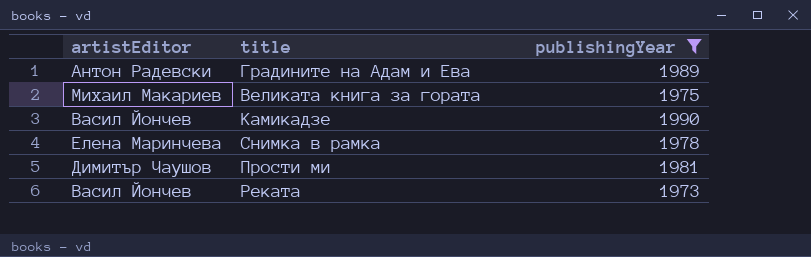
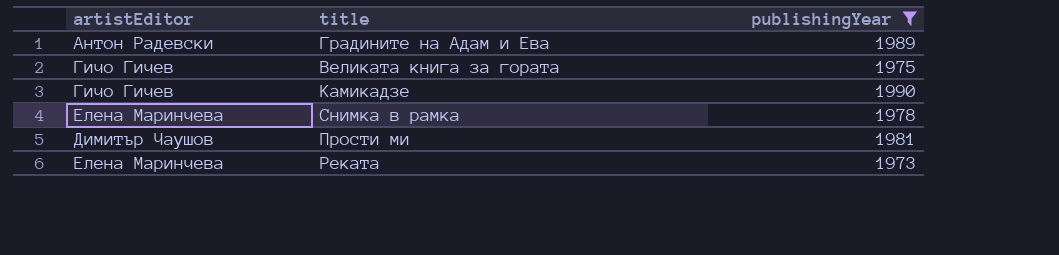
Великата книга за гората | artistEditor: Михаил Макариев -> Гичо Гичев
Камикадзе | artistEditor: Васил Йончев -> Гичо Гичев
Реката | artistEditor: Васил Йончев -> Елена Маринчева

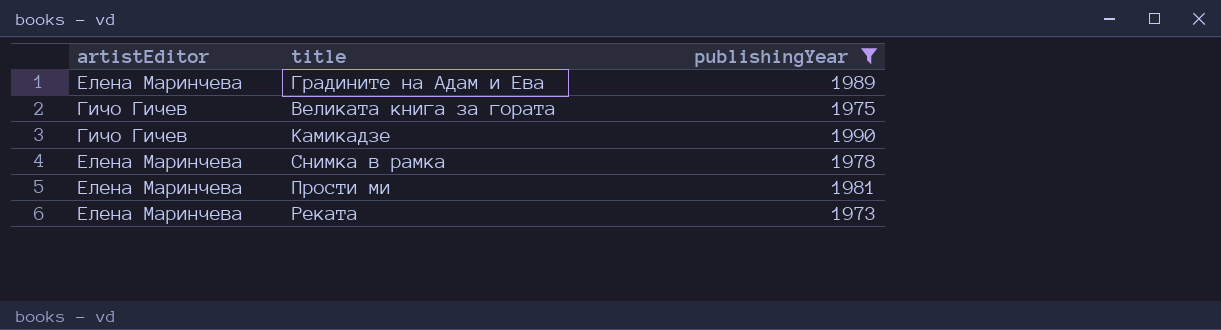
Градините на Адам и Ева | artistEditor: Антон Радевски -> Елена Маринчева
Прости ми | artistEditor: Димитър Чаушов -> Елена Маринчева

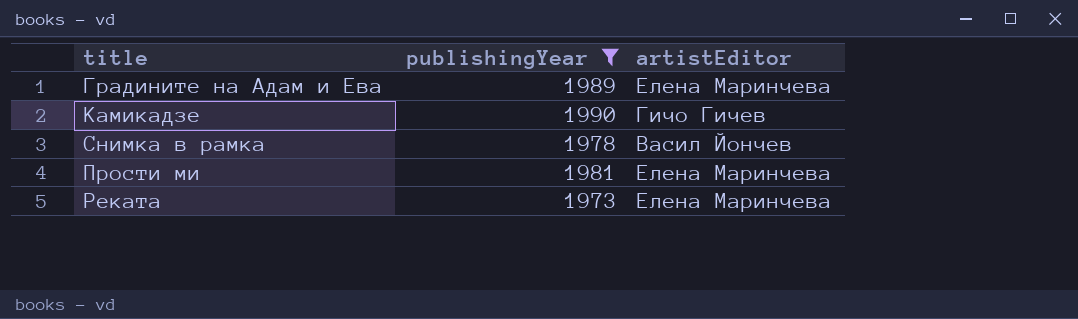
column artistEditor | position: 1 -> 3
row Великата книга за гората: Гичо Гичев | 1975 -> none
Снимка в рамка | artistEditor: Елена Маринчева -> Васил Йончев

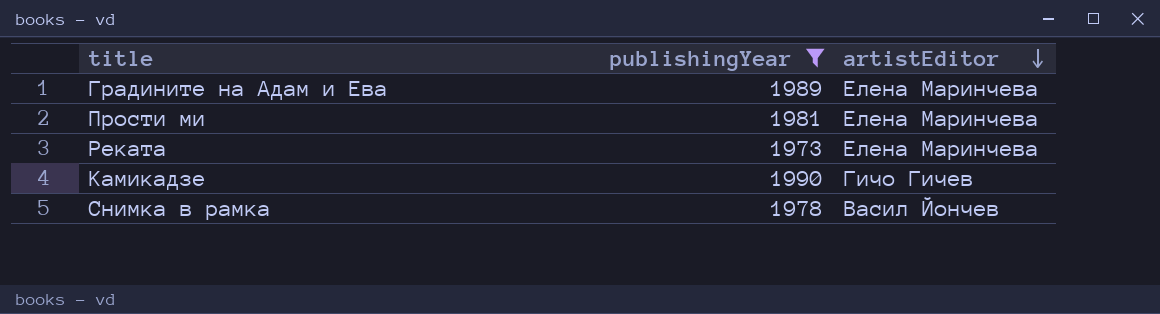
row order: none -> artistEditor descending

